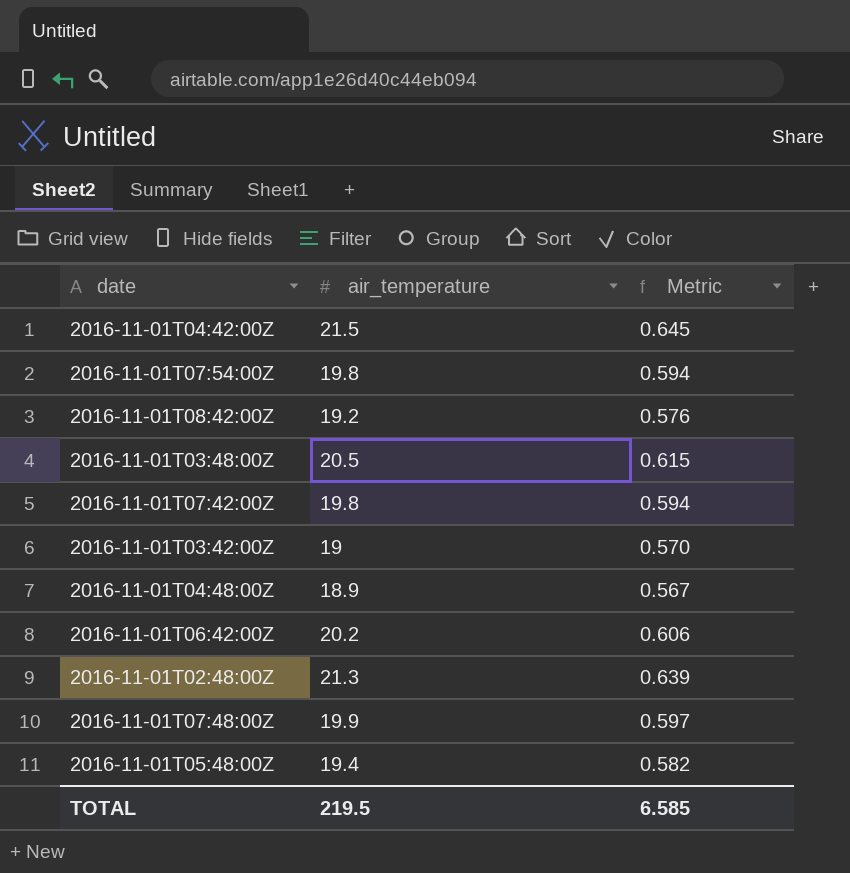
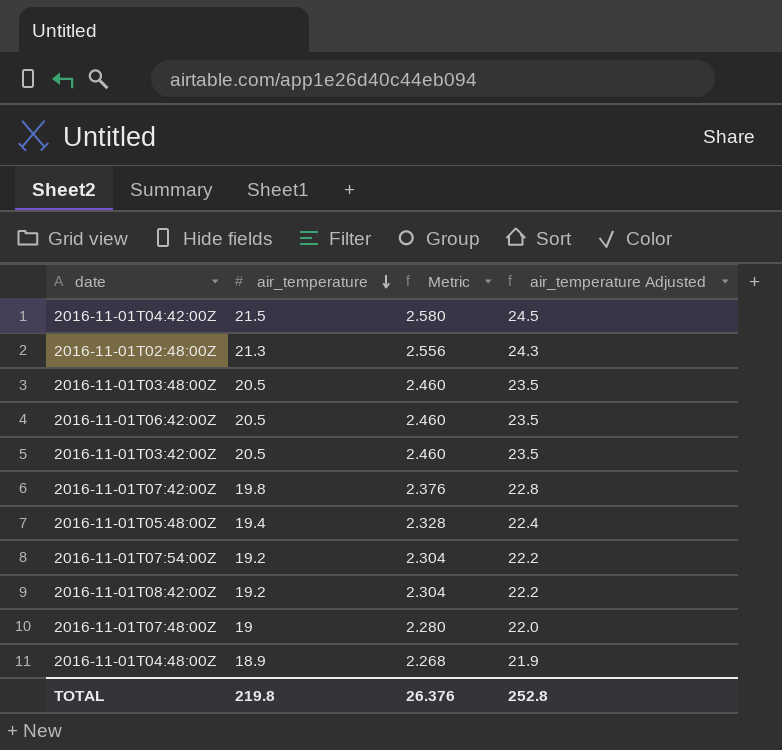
row order: none -> air_temperature descending
column Metric | formula: [air_temperature] * 0.03 -> [air_temperature] * 0.12
column air_temperature Adjusted | formula: none -> [air_temperature] + 3
2016-11-01T06:42:00Z | air_temperature: 20.2 -> 20.5
2016-11-01T03:42:00Z | air_temperature: 19 -> 20.5
2016-11-01T07:54:00Z | air_temperature: 19.8 -> 19.2
2016-11-01T07:48:00Z | air_temperature: 19.9 -> 19
TOTAL | air_temperature: 219.5 -> 219.8
TOTAL | Metric: 6.585 -> 26.376

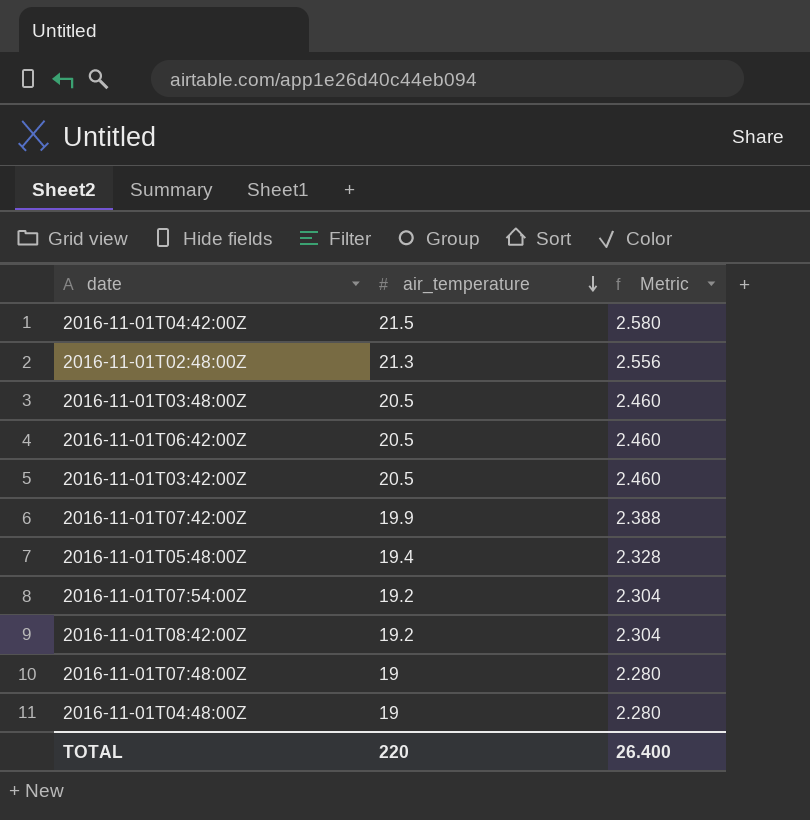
column air_temperature Adjusted | formula: [air_temperature] + 3 -> none
2016-11-01T07:42:00Z | air_temperature: 19.8 -> 19.9
2016-11-01T07:42:00Z | Metric: 2.376 -> 2.388
2016-11-01T04:48:00Z | air_temperature: 18.9 -> 19
2016-11-01T04:48:00Z | Metric: 2.268 -> 2.280
TOTAL | air_temperature: 219.8 -> 220
TOTAL | Metric: 26.376 -> 26.400

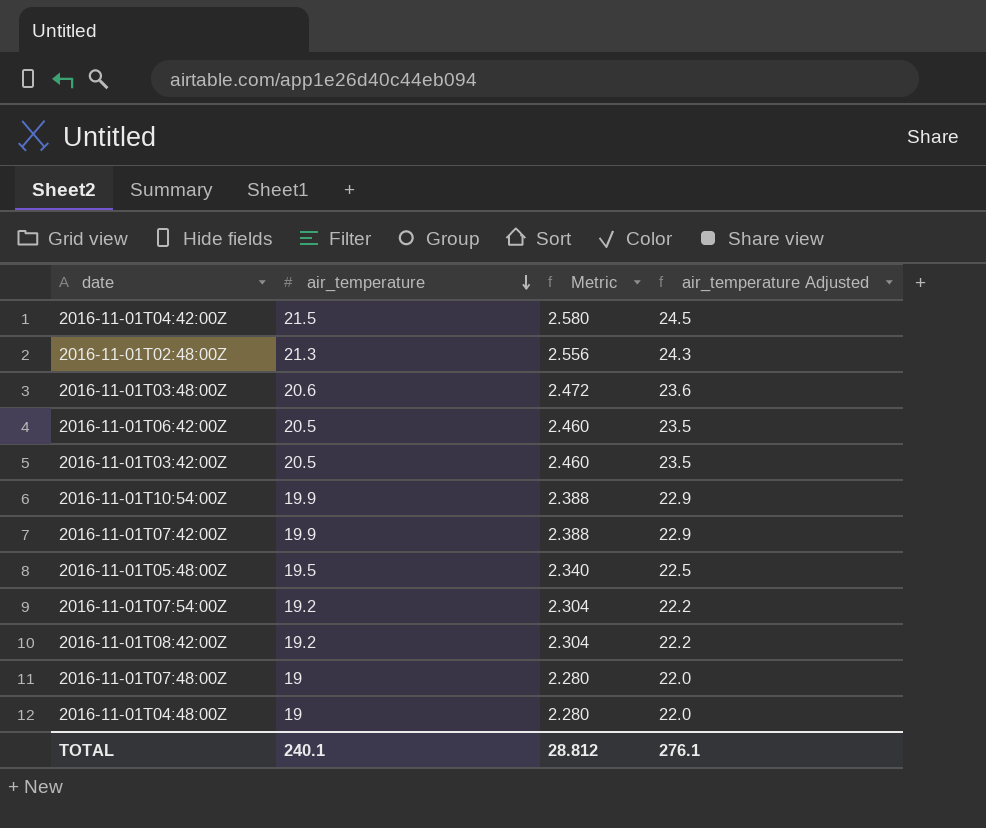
column air_temperature Adjusted | formula: none -> [air_temperature] + 3
2016-11-01T03:48:00Z | air_temperature: 20.5 -> 20.6
2016-11-01T03:48:00Z | Metric: 2.460 -> 2.472
row 2016-11-01T10:54:00Z: none -> 19.9 | 2.388 | 22.9
2016-11-01T05:48:00Z | air_temperature: 19.4 -> 19.5
2016-11-01T05:48:00Z | Metric: 2.328 -> 2.340
TOTAL | air_temperature: 220 -> 240.1
TOTAL | Metric: 26.400 -> 28.812

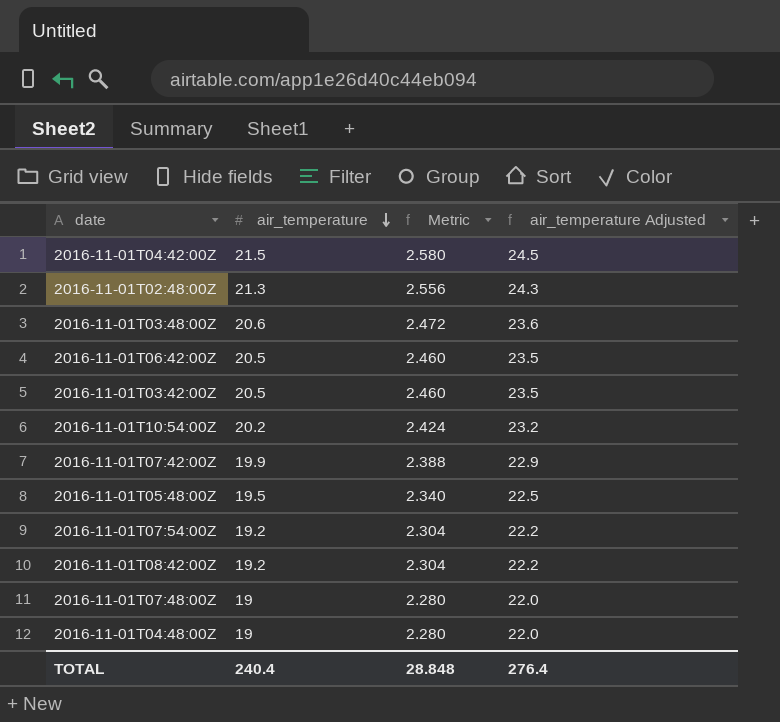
2016-11-01T10:54:00Z | air_temperature: 19.9 -> 20.2
2016-11-01T10:54:00Z | Metric: 2.388 -> 2.424
2016-11-01T10:54:00Z | air_temperature Adjusted: 22.9 -> 23.2
TOTAL | air_temperature: 240.1 -> 240.4
TOTAL | Metric: 28.812 -> 28.848
TOTAL | air_temperature Adjusted: 276.1 -> 276.4

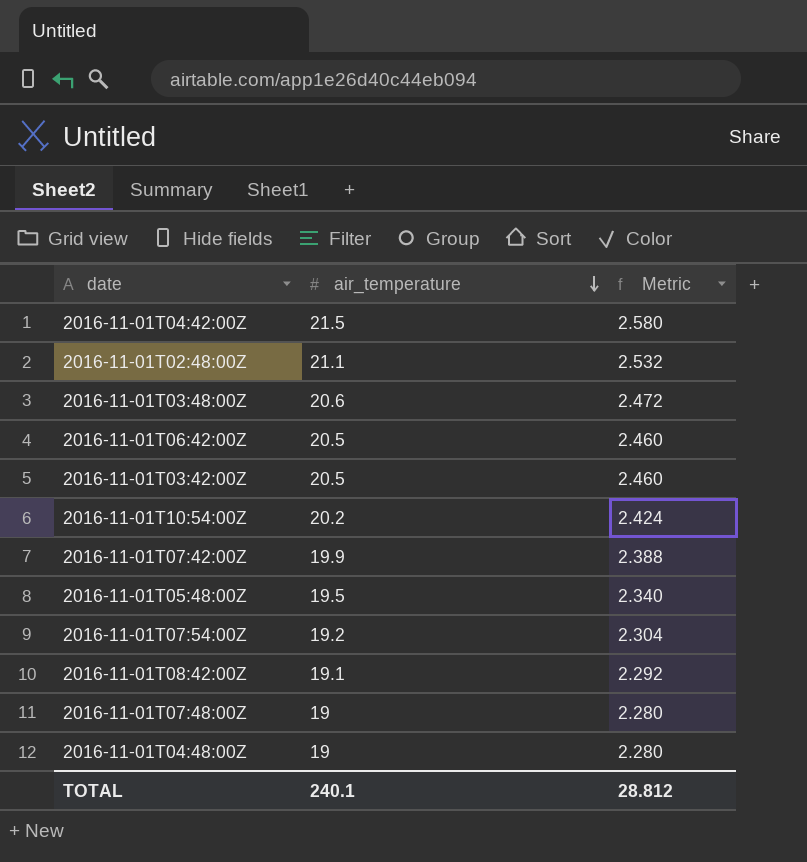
column air_temperature Adjusted | formula: [air_temperature] + 3 -> none
2016-11-01T02:48:00Z | air_temperature: 21.3 -> 21.1
2016-11-01T02:48:00Z | Metric: 2.556 -> 2.532
2016-11-01T08:42:00Z | air_temperature: 19.2 -> 19.1
2016-11-01T08:42:00Z | Metric: 2.304 -> 2.292
TOTAL | air_temperature: 240.4 -> 240.1
TOTAL | Metric: 28.848 -> 28.812

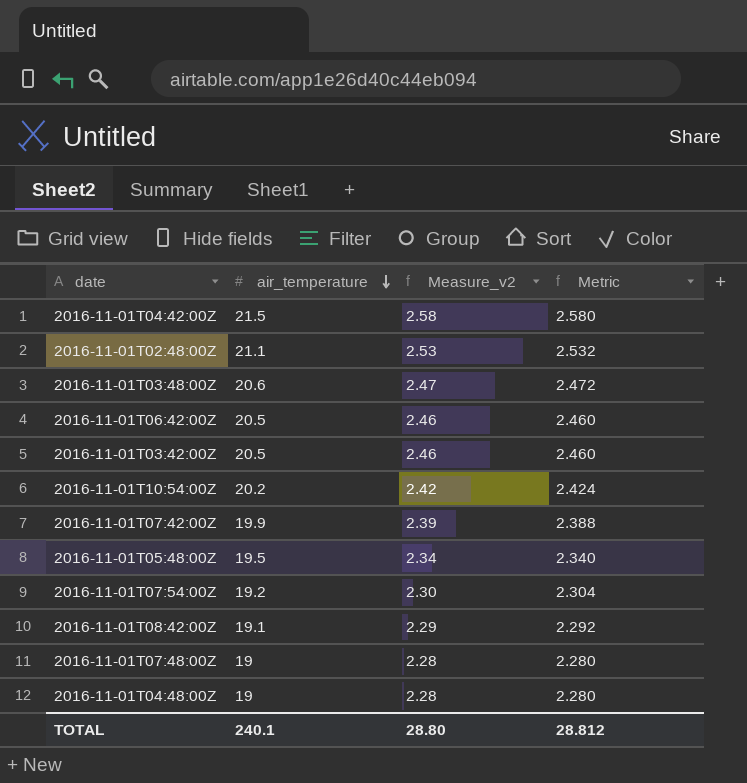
column Measure_v2 | formula: none -> [air_temperature] * 0.12

